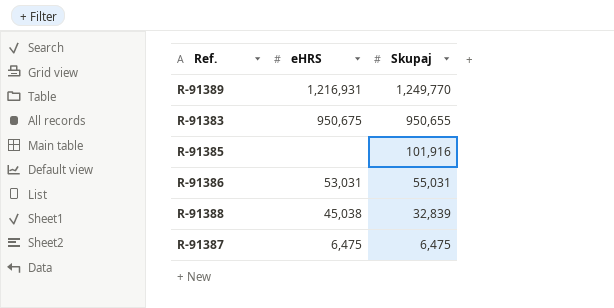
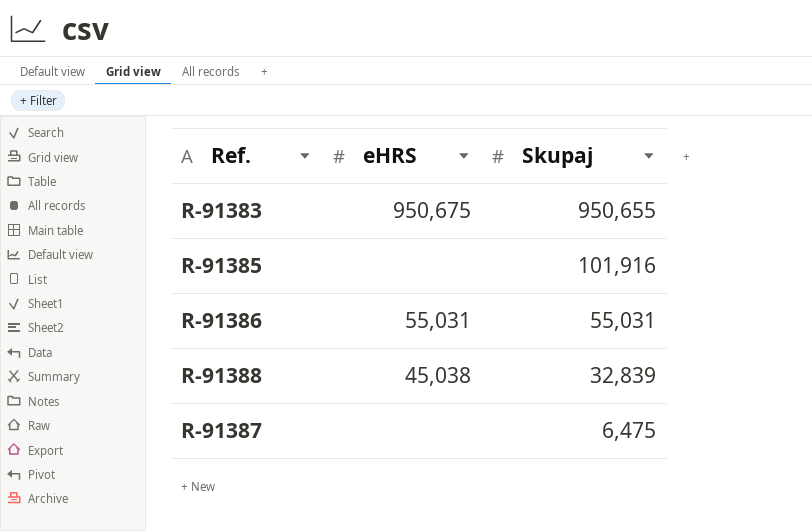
row R-91389: 1,216,931 | 1,249,770 -> none
R-91386 | eHRS: 53,031 -> 55,031
R-91387 | eHRS: 6,475 -> none

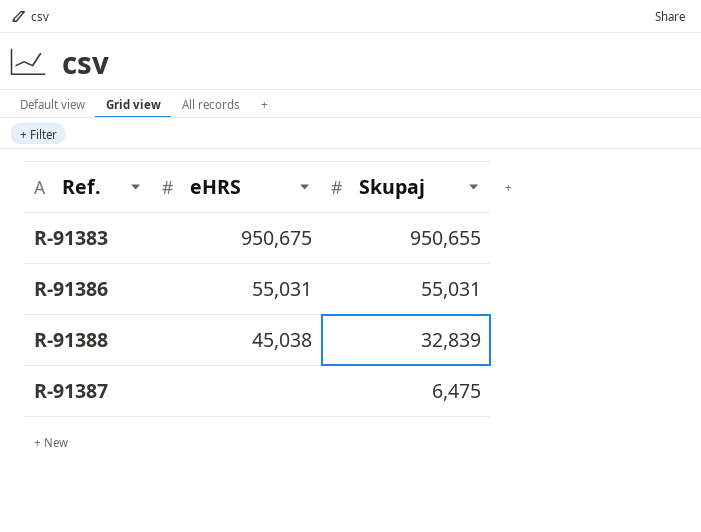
row R-91385: none | 101,916 -> none

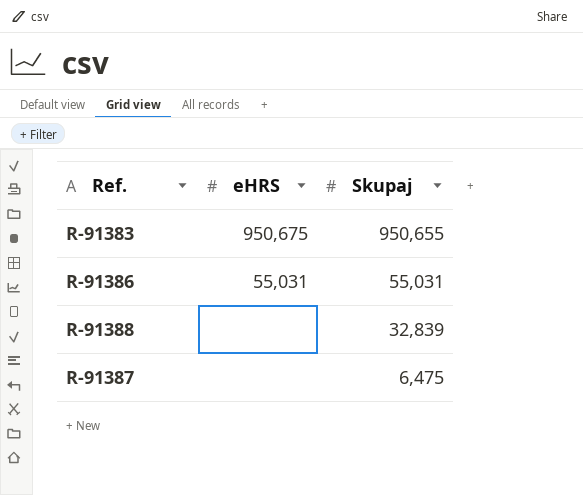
R-91388 | eHRS: 45,038 -> none

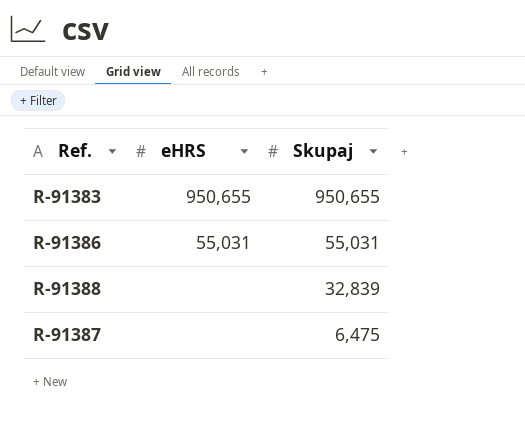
R-91383 | eHRS: 950,675 -> 950,655

